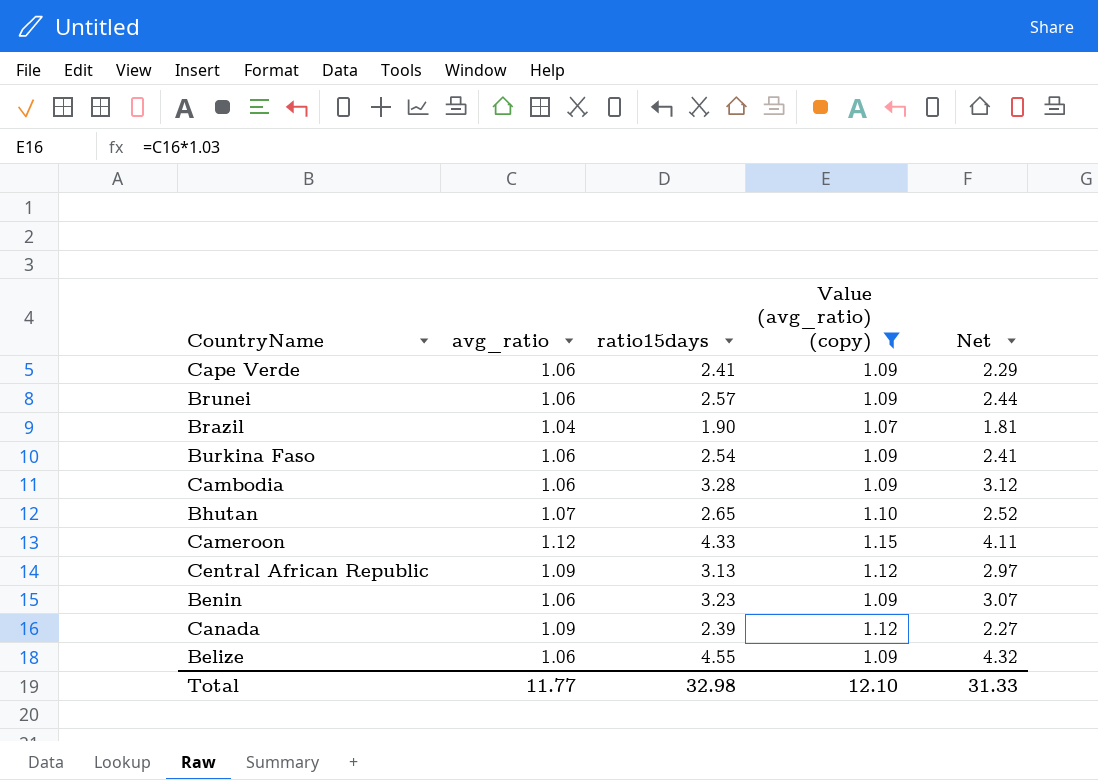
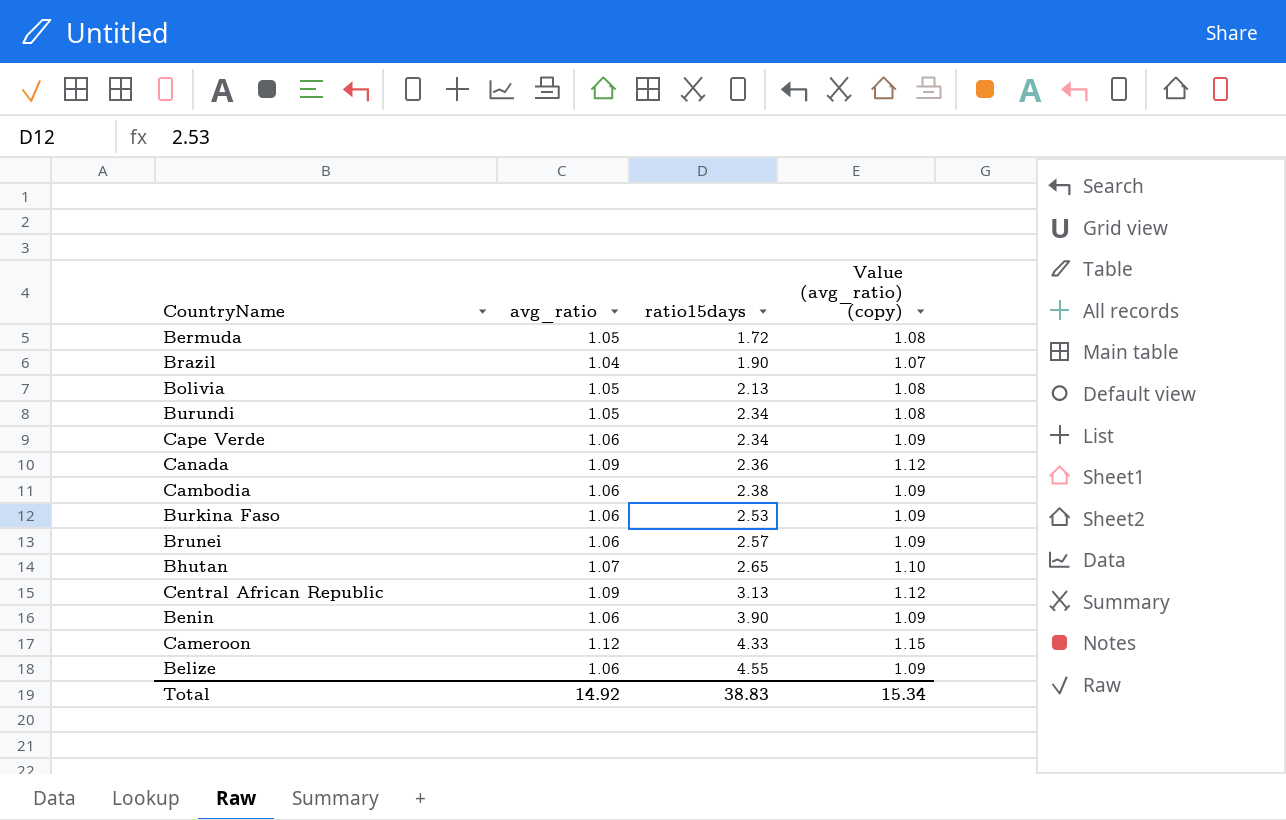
filter: Value (avg_ratio) (copy) != 1.08 -> none
row order: none -> ratio15days ascending
column Net | formula: [ratio15days] * 0.95 -> none
Cape Verde | ratio15days: 2.41 -> 2.34
Canada | ratio15days: 2.39 -> 2.36
Cambodia | ratio15days: 3.28 -> 2.38
Burkina Faso | ratio15days: 2.54 -> 2.53
Benin | ratio15days: 3.23 -> 3.90
Total | avg_ratio: 11.77 -> 14.92
Total | ratio15days: 32.98 -> 38.83
Total | Value (avg_ratio) (copy): 12.10 -> 15.34

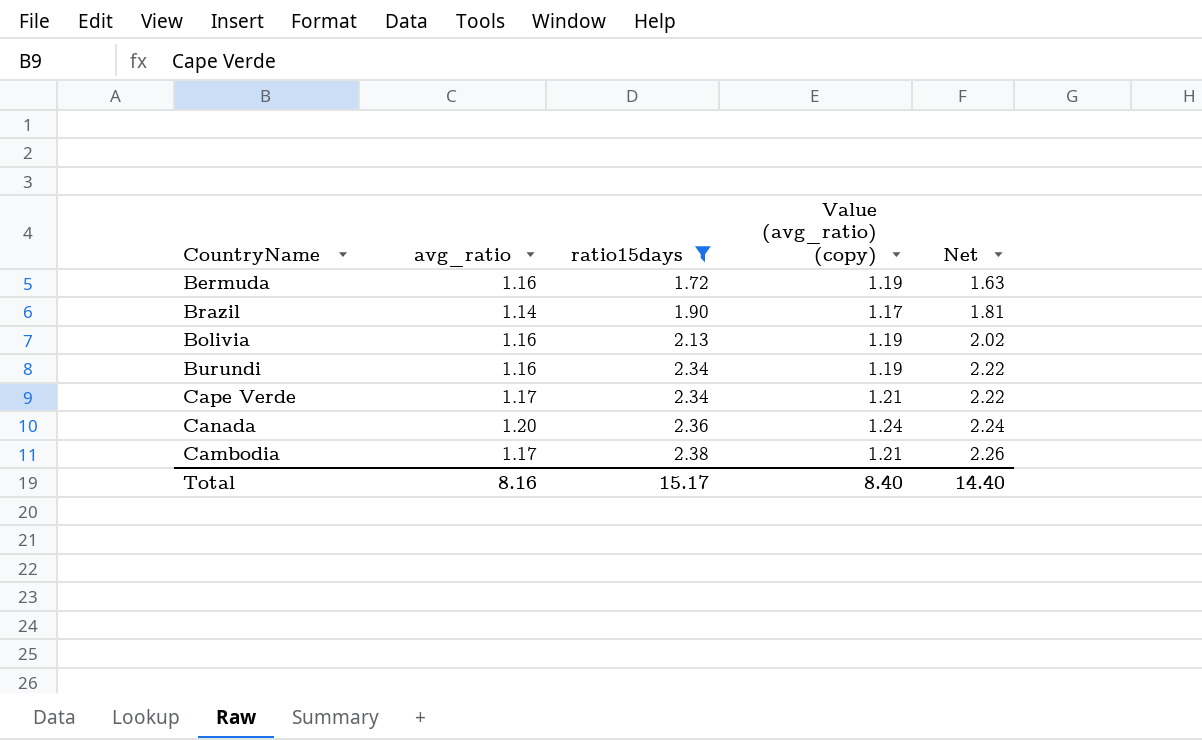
filter: none -> ratio15days <= 2.38
column Net | formula: none -> [ratio15days] * 0.95
Bermuda | avg_ratio: 1.05 -> 1.16
Bermuda | Value (avg_ratio) (copy): 1.08 -> 1.19
Brazil | avg_ratio: 1.04 -> 1.14
Brazil | Value (avg_ratio) (copy): 1.07 -> 1.17
Bolivia | avg_ratio: 1.05 -> 1.16
Bolivia | Value (avg_ratio) (copy): 1.08 -> 1.19
Burundi | avg_ratio: 1.05 -> 1.16
Burundi | Value (avg_ratio) (copy): 1.08 -> 1.19
Cape Verde | avg_ratio: 1.06 -> 1.17
Cape Verde | Value (avg_ratio) (copy): 1.09 -> 1.21
Canada | avg_ratio: 1.09 -> 1.20
Canada | Value (avg_ratio) (copy): 1.12 -> 1.24
Cambodia | avg_ratio: 1.06 -> 1.17
Cambodia | Value (avg_ratio) (copy): 1.09 -> 1.21
Total | avg_ratio: 14.92 -> 8.16
Total | ratio15days: 38.83 -> 15.17
Total | Value (avg_ratio) (copy): 15.34 -> 8.40

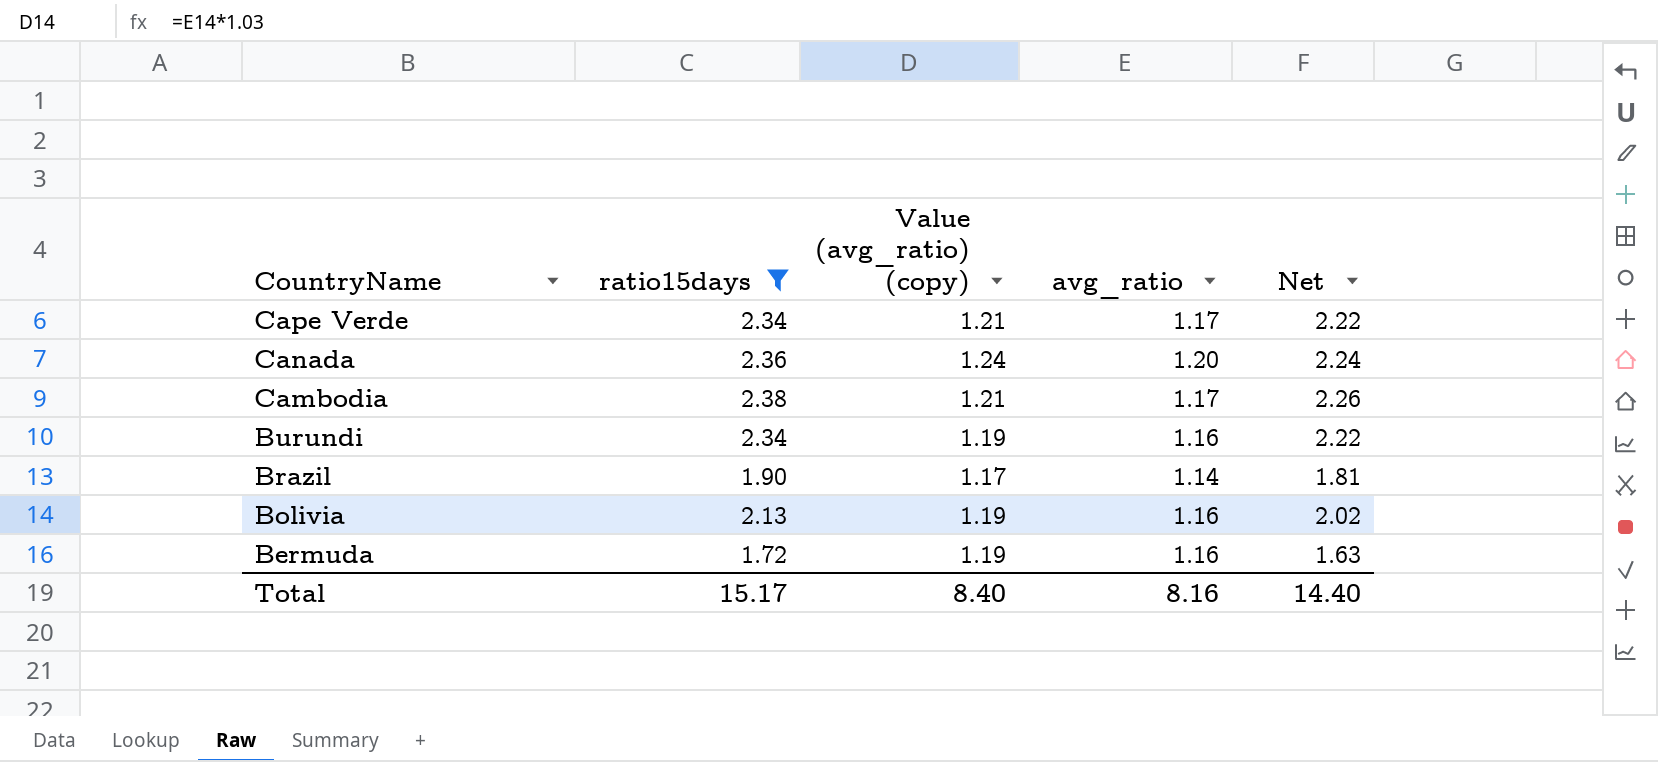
row order: ratio15days ascending -> CountryName descending
column avg_ratio | position: 2 -> 4

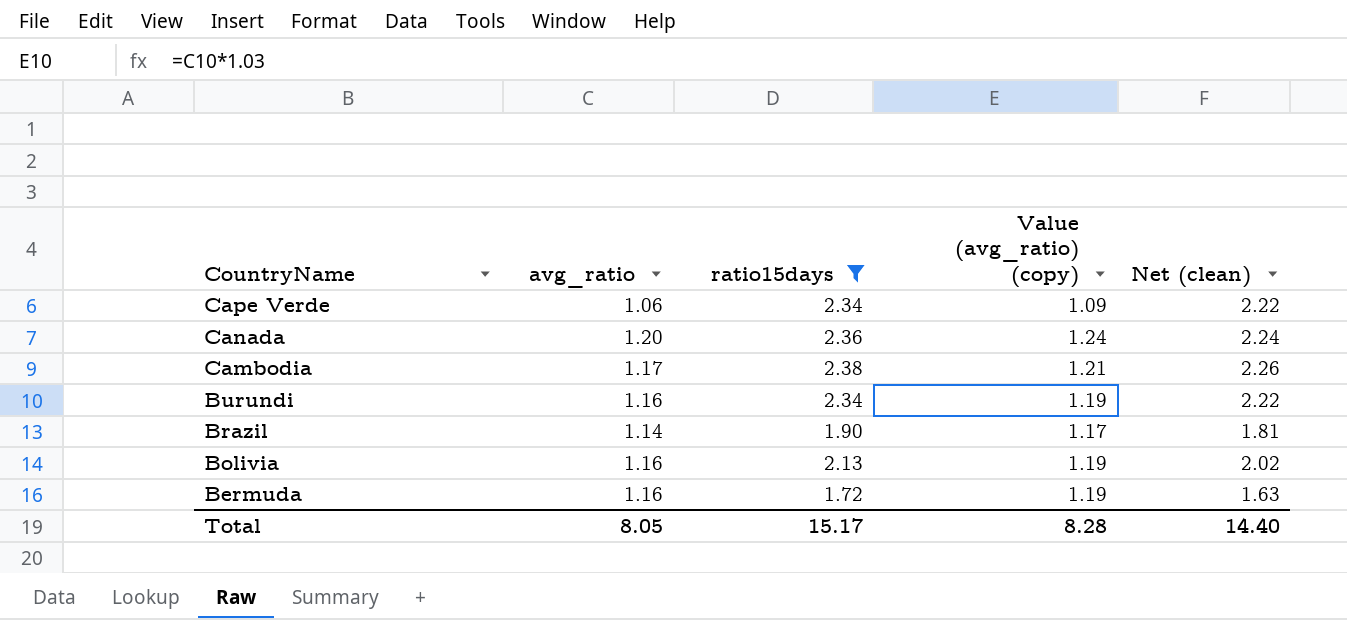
column avg_ratio | position: 4 -> 2
column name: Net -> Net (clean)
Cape Verde | avg_ratio: 1.17 -> 1.06
Cape Verde | Value (avg_ratio) (copy): 1.21 -> 1.09
Total | avg_ratio: 8.16 -> 8.05
Total | Value (avg_ratio) (copy): 8.40 -> 8.28

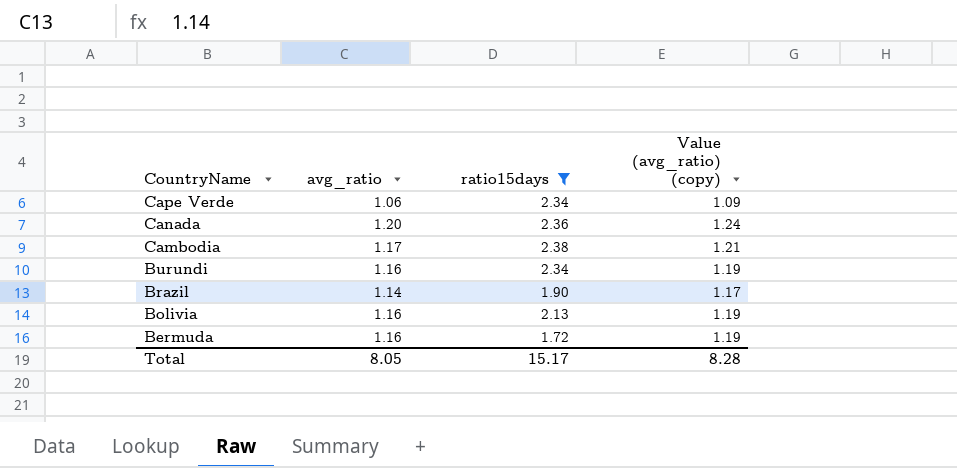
column Net (clean) | formula: [ratio15days] * 0.95 -> none

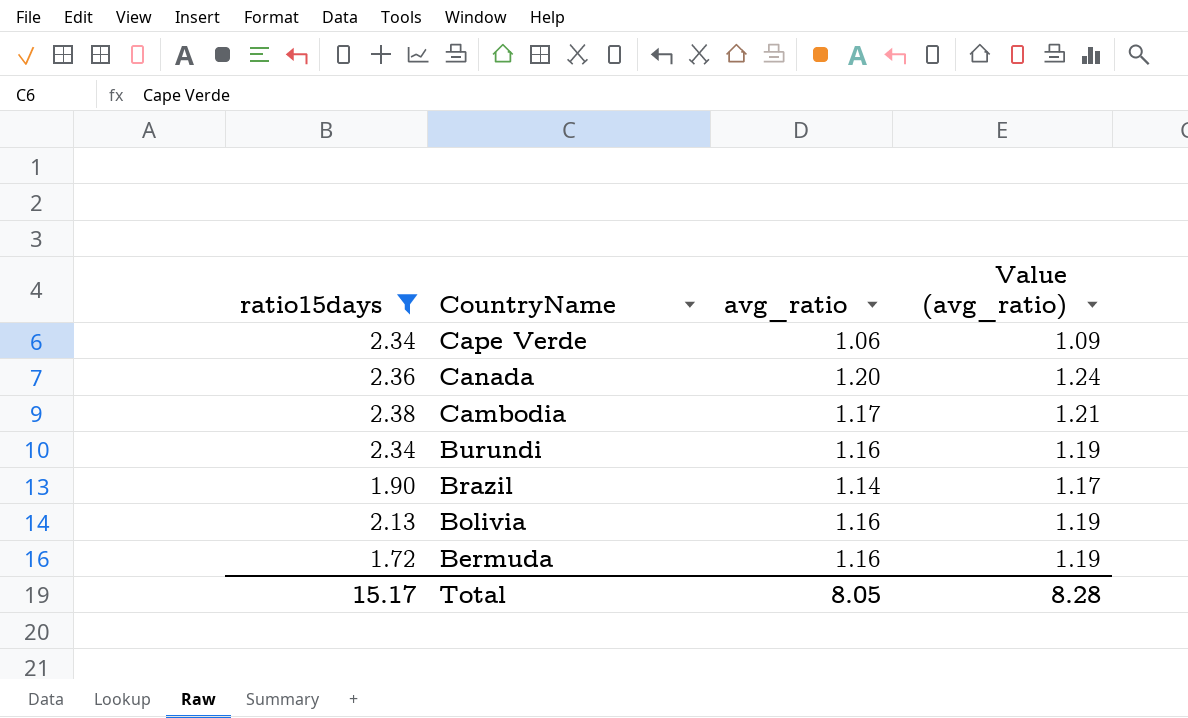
column ratio15days | position: 3 -> 1
column name: Value (avg_ratio) (copy) -> Value (avg_ratio)

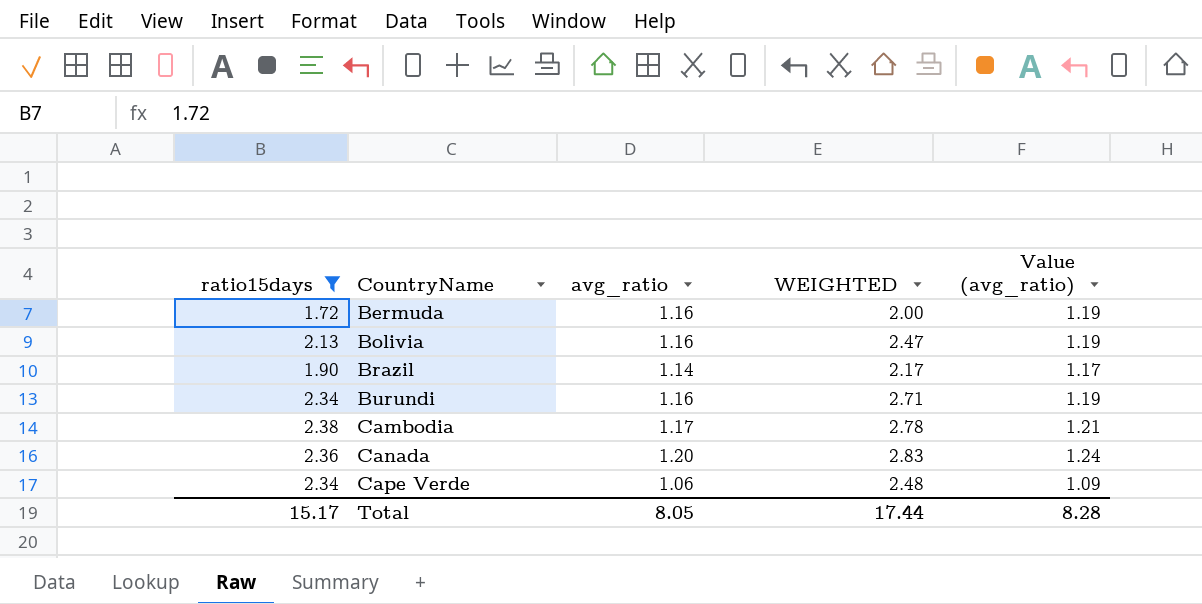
row order: CountryName descending -> CountryName ascending
column WEIGHTED | formula: none -> [ratio15days] * [avg_ratio]

